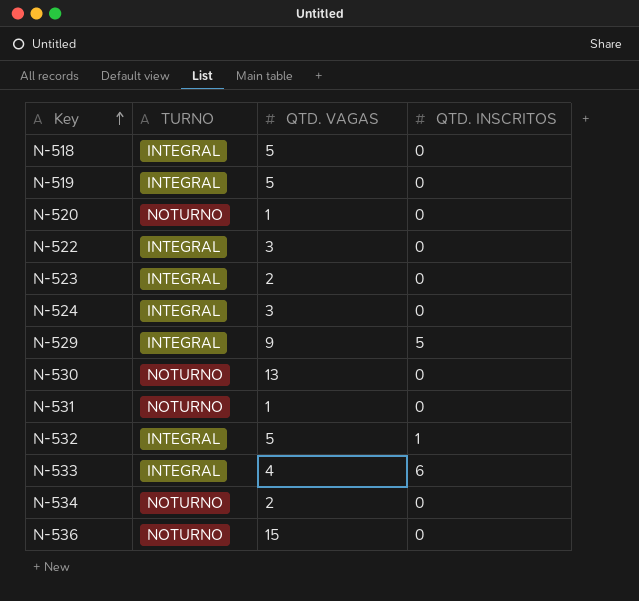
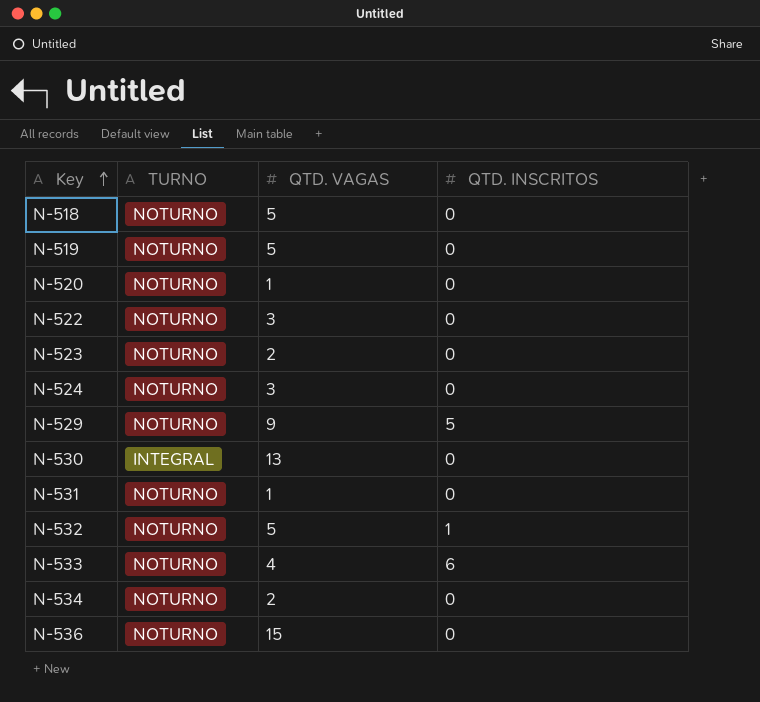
N-518 | TURNO: INTEGRAL -> NOTURNO
N-519 | TURNO: INTEGRAL -> NOTURNO
N-522 | TURNO: INTEGRAL -> NOTURNO
N-523 | TURNO: INTEGRAL -> NOTURNO
N-524 | TURNO: INTEGRAL -> NOTURNO
N-529 | TURNO: INTEGRAL -> NOTURNO
N-530 | TURNO: NOTURNO -> INTEGRAL
N-532 | TURNO: INTEGRAL -> NOTURNO
N-533 | TURNO: INTEGRAL -> NOTURNO

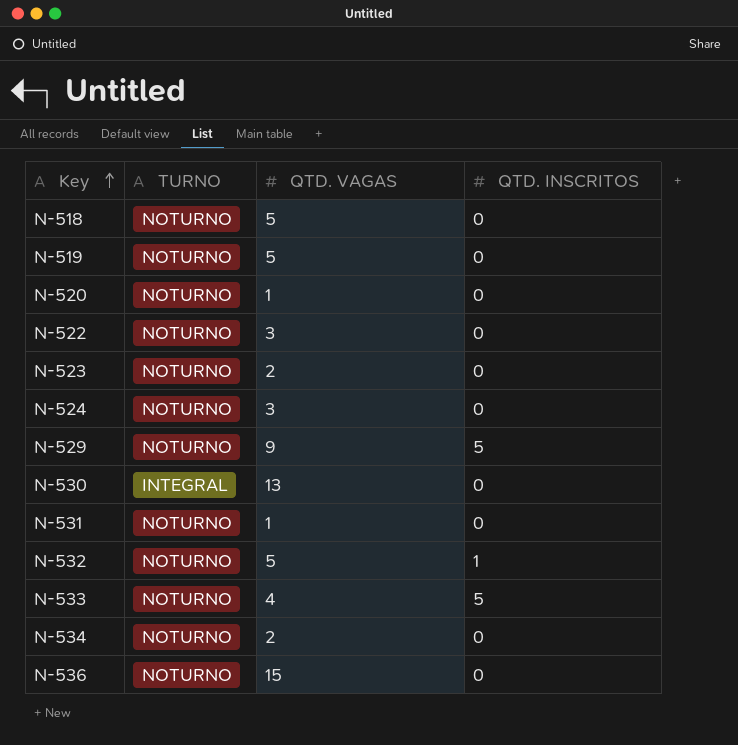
N-533 | QTD. INSCRITOS: 6 -> 5

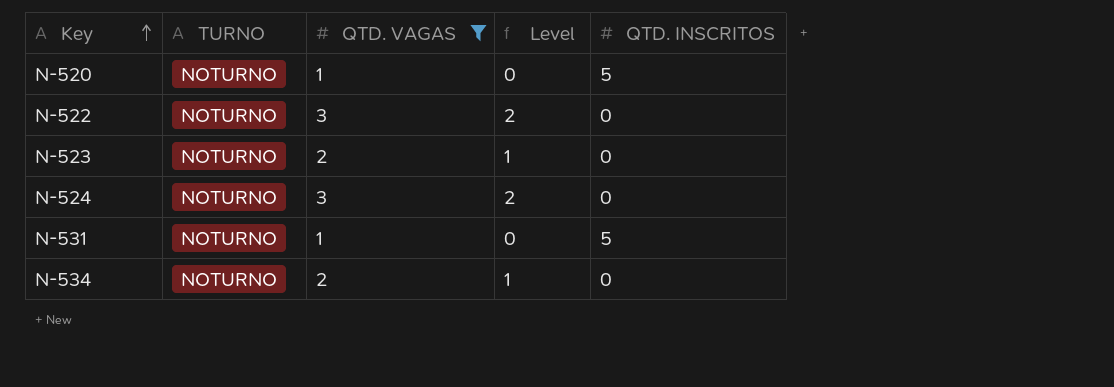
filter: none -> QTD. VAGAS <= 3
column Level | formula: none -> [QTD. VAGAS] - 1
N-520 | QTD. INSCRITOS: 0 -> 5
N-531 | QTD. INSCRITOS: 0 -> 5

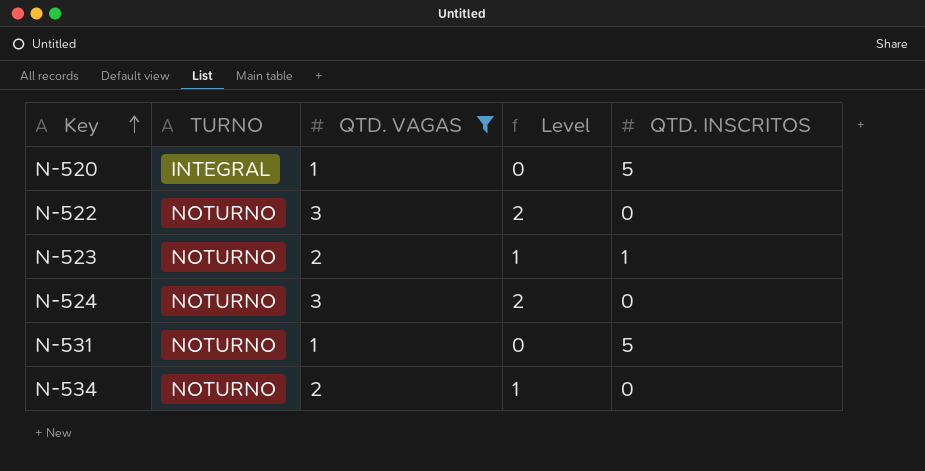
N-520 | TURNO: NOTURNO -> INTEGRAL
N-523 | QTD. INSCRITOS: 0 -> 1

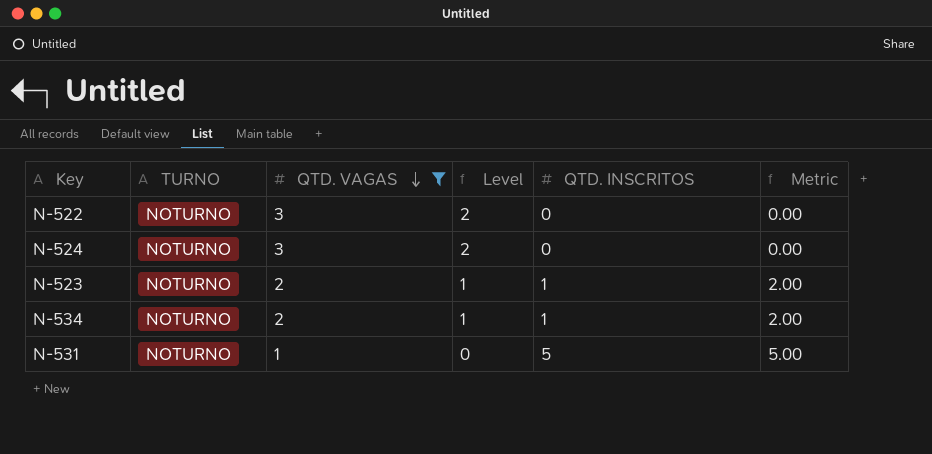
row order: Key ascending -> QTD. VAGAS descending
column Metric | formula: none -> [QTD. VAGAS] * [QTD. INSCRITOS]
row N-520: INTEGRAL | 1 | 0 | 5 -> none
N-534 | QTD. INSCRITOS: 0 -> 1

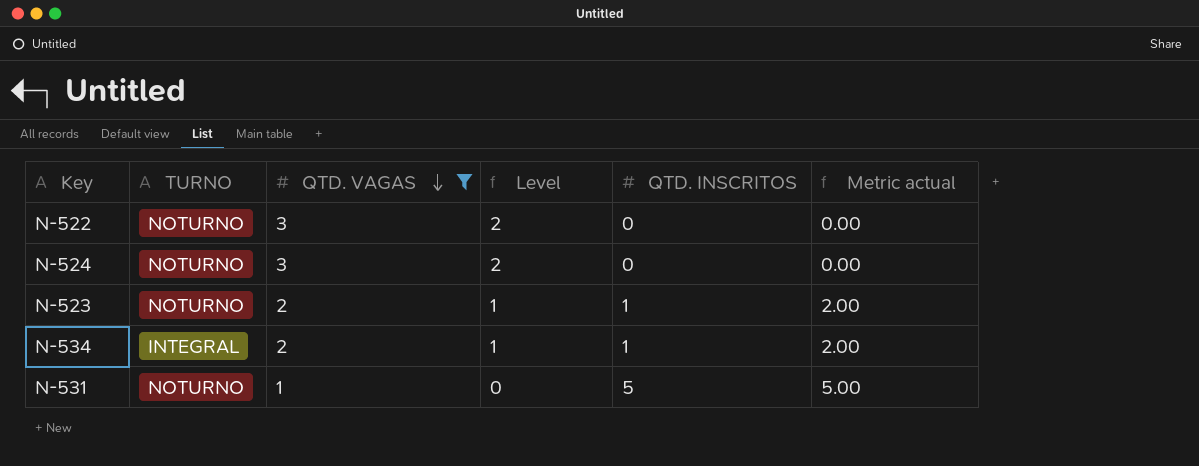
column name: Metric -> Metric actual
N-534 | TURNO: NOTURNO -> INTEGRAL

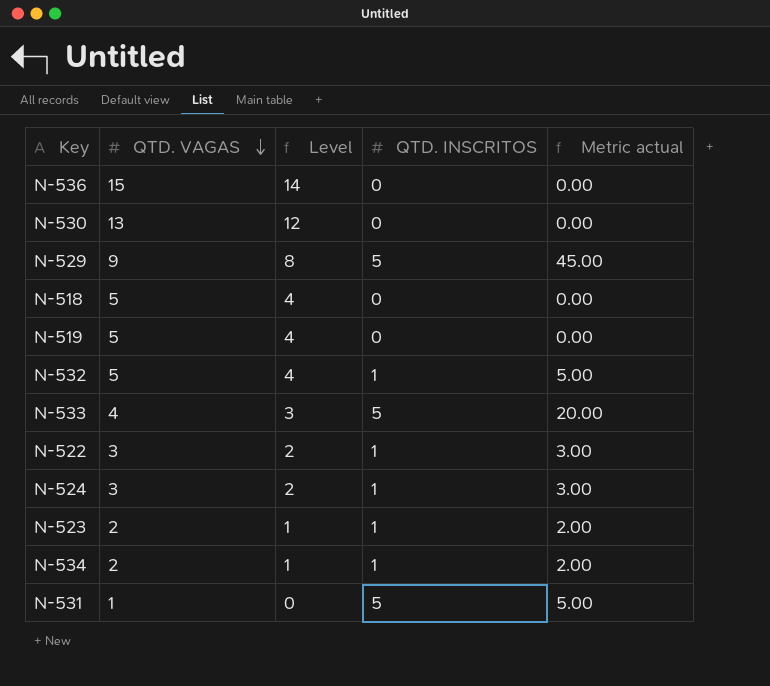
filter: QTD. VAGAS <= 3 -> none
column TURNO | position: 2 -> none
N-522 | QTD. INSCRITOS: 0 -> 1
N-522 | Metric actual: 0.00 -> 3.00
N-524 | QTD. INSCRITOS: 0 -> 1
N-524 | Metric actual: 0.00 -> 3.00

